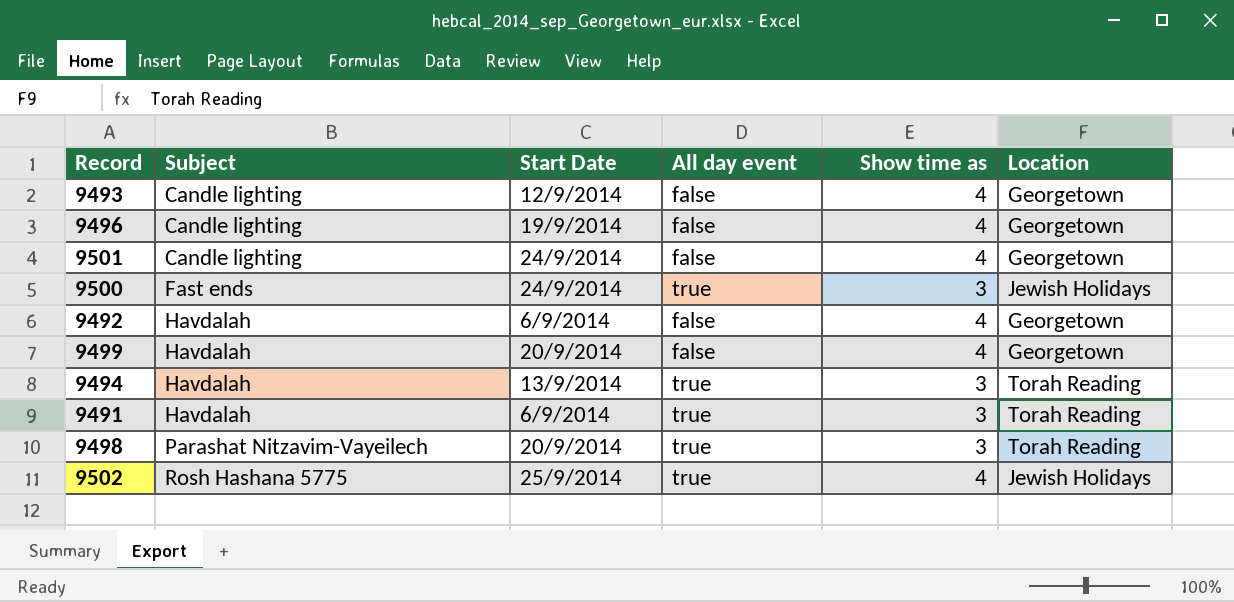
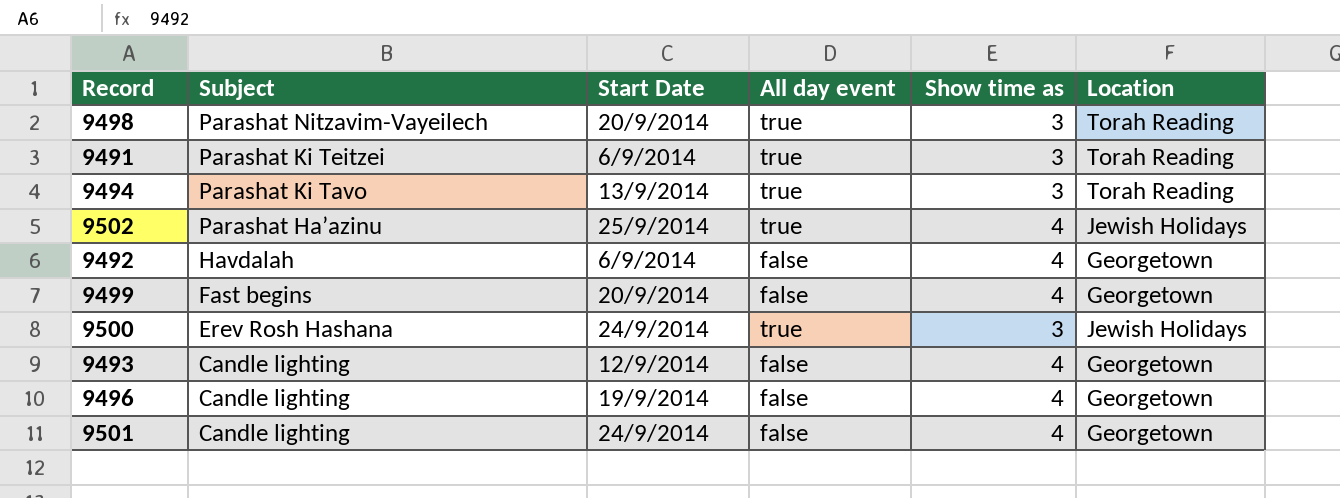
row order: Subject ascending -> Subject descending
9491 | Subject: Havdalah -> Parashat Ki Teitzei
9494 | Subject: Havdalah -> Parashat Ki Tavo
9502 | Subject: Rosh Hashana 5775 -> Parashat Ha’azinu
9499 | Subject: Havdalah -> Fast begins
9500 | Subject: Fast ends -> Erev Rosh Hashana

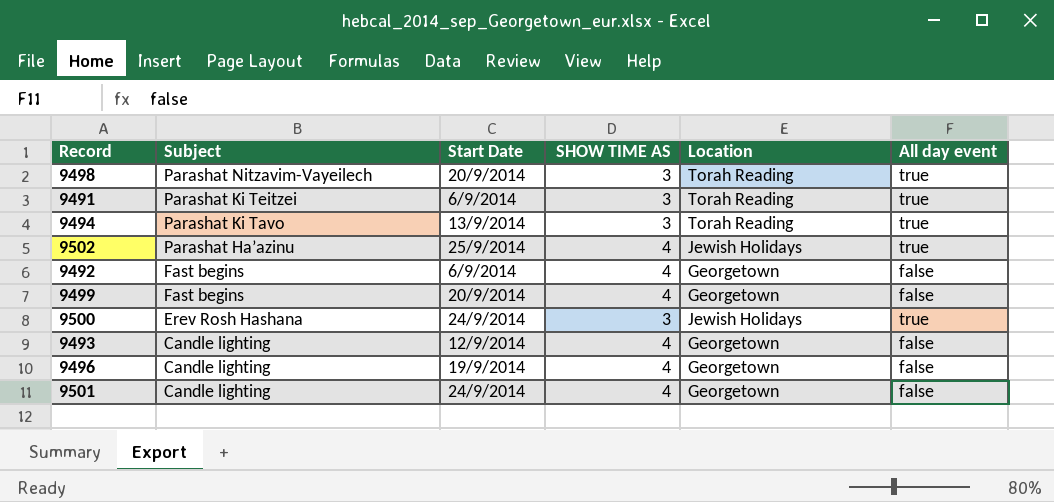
column name: Show time as -> SHOW TIME AS
column All day event | position: 4 -> 6
9492 | Subject: Havdalah -> Fast begins

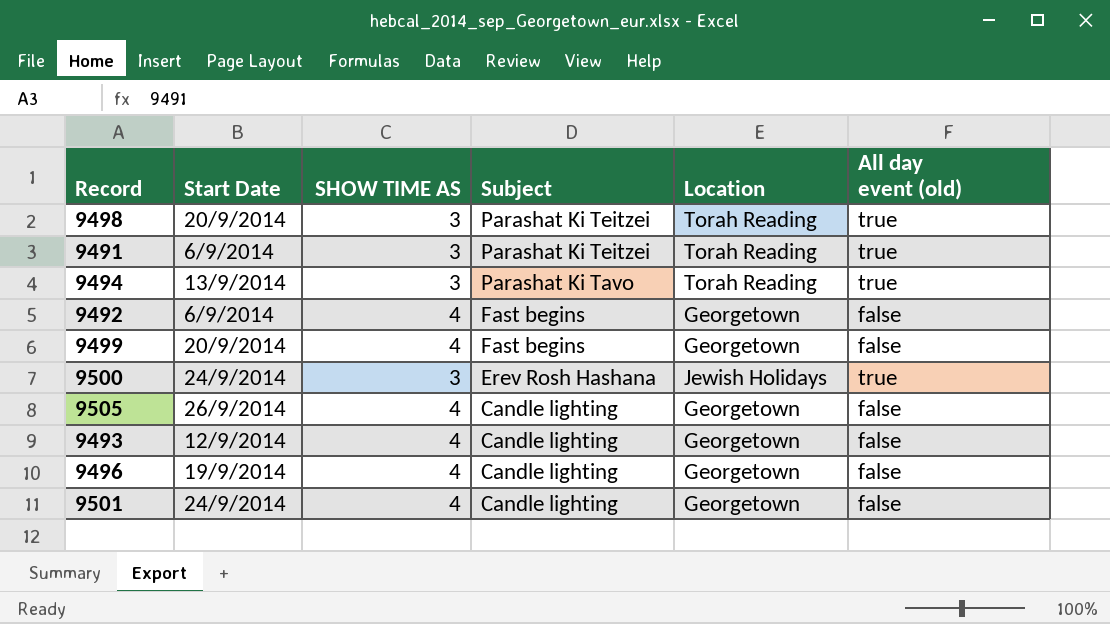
column Subject | position: 2 -> 4
column name: All day event -> All day event (old)
row 9502: Parashat Ha’azinu | 25/9/2014 | 4 | Jewish Holidays | true -> none
9498 | Subject: Parashat Nitzavim-Vayeilech -> Parashat Ki Teitzei
row 9505: none -> 26/9/2014 | 4 | Candle lighting | Georgetown | false

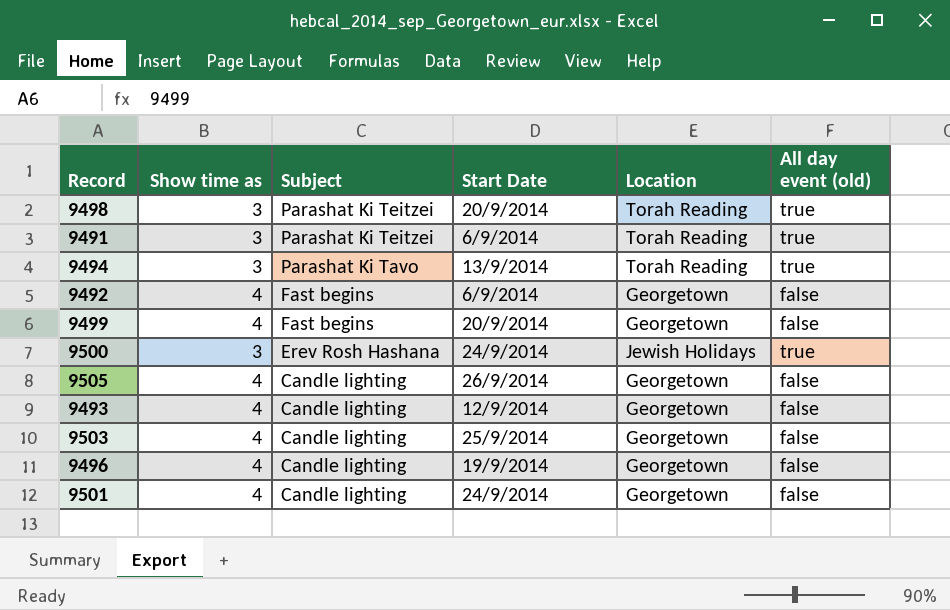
column name: SHOW TIME AS -> Show time as
column Start Date | position: 2 -> 4
row 9503: none -> 4 | Candle lighting | 25/9/2014 | Georgetown | false

